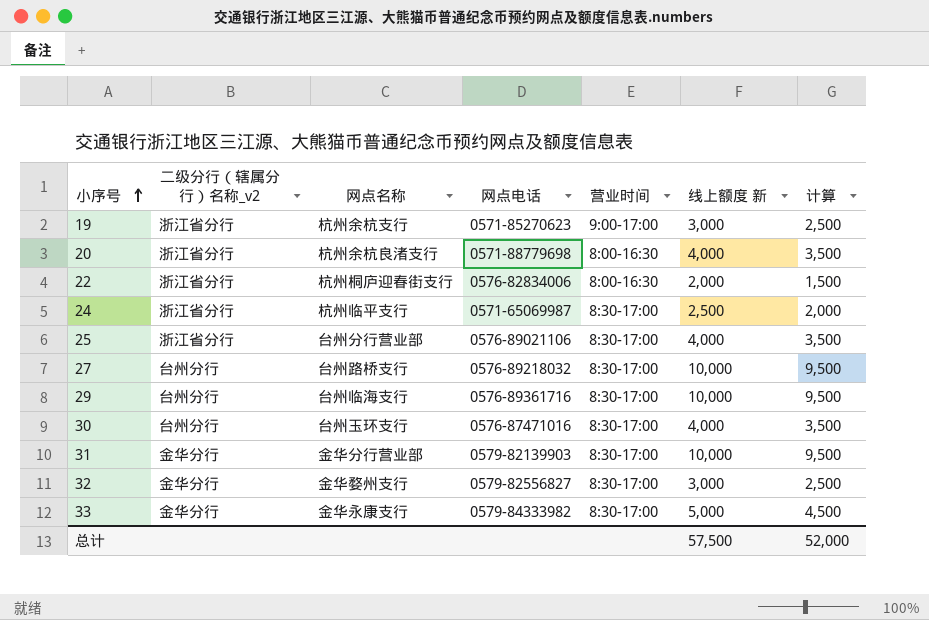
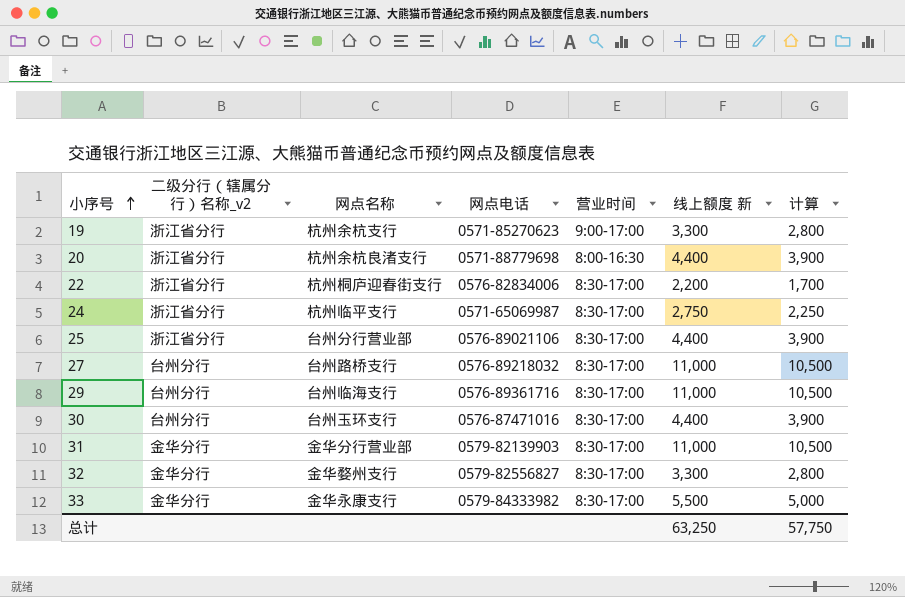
19 | 线上额度 新: 3,000 -> 3,300
19 | 计算: 2,500 -> 2,800
20 | 线上额度 新: 4,000 -> 4,400
20 | 计算: 3,500 -> 3,900
22 | 营业时间: 8:00-16:30 -> 8:30-17:00
22 | 线上额度 新: 2,000 -> 2,200
22 | 计算: 1,500 -> 1,700
24 | 线上额度 新: 2,500 -> 2,750
24 | 计算: 2,000 -> 2,250
25 | 线上额度 新: 4,000 -> 4,400
25 | 计算: 3,500 -> 3,900
27 | 线上额度 新: 10,000 -> 11,000
27 | 计算: 9,500 -> 10,500
29 | 线上额度 新: 10,000 -> 11,000
29 | 计算: 9,500 -> 10,500
30 | 线上额度 新: 4,000 -> 4,400
30 | 计算: 3,500 -> 3,900
31 | 线上额度 新: 10,000 -> 11,000
31 | 计算: 9,500 -> 10,500
32 | 线上额度 新: 3,000 -> 3,300
32 | 计算: 2,500 -> 2,800
33 | 线上额度 新: 5,000 -> 5,500
33 | 计算: 4,500 -> 5,000
总计 | 线上额度 新: 57,500 -> 63,250
总计 | 计算: 52,000 -> 57,750

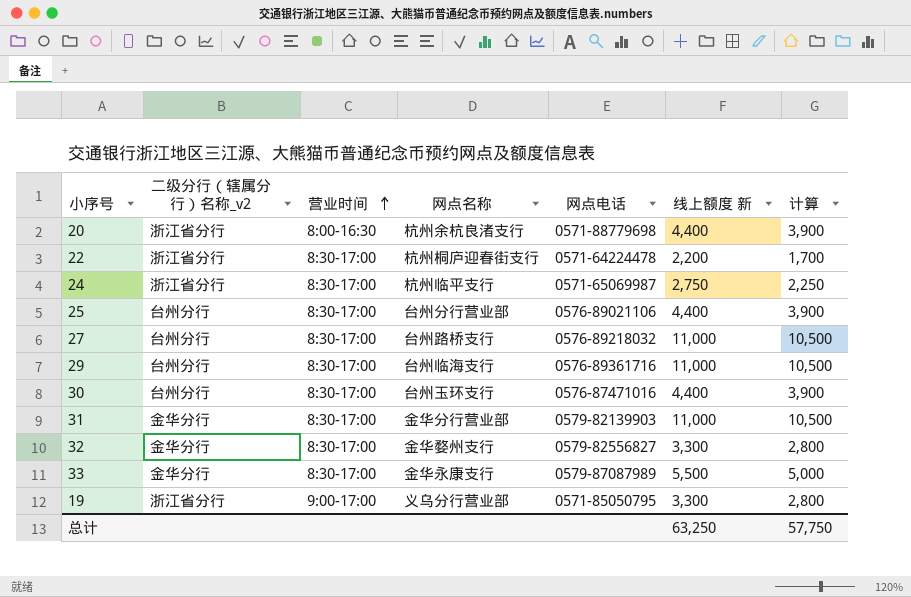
row order: 小序号 ascending -> 营业时间 ascending
column 营业时间 | position: 5 -> 3
22 | 网点电话: 0576-82834006 -> 0571-64224478
25 | 二级分行（辖属分行）名称_v2: 浙江省分行 -> 台州分行
33 | 网点电话: 0579-84333982 -> 0579-87087989
19 | 网点名称: 杭州余杭支行 -> 义乌分行营业部
19 | 网点电话: 0571-85270623 -> 0571-85050795

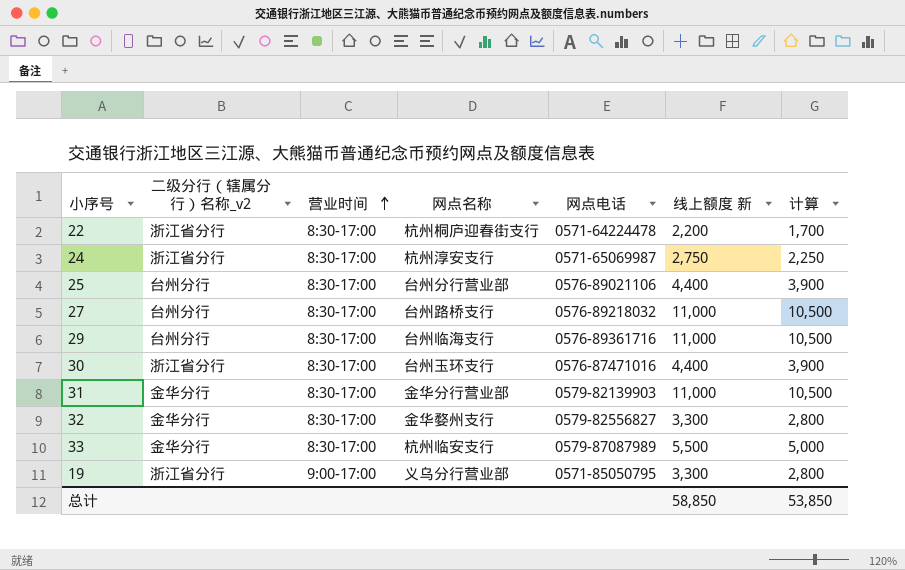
row 20: 浙江省分行 | 8:00-16:30 | 杭州余杭良渚支行 | 0571-88779698 | 4,400 | 3,900 -> none
24 | 网点名称: 杭州临平支行 -> 杭州淳安支行
30 | 二级分行（辖属分行）名称_v2: 台州分行 -> 浙江省分行
33 | 网点名称: 金华永康支行 -> 杭州临安支行
总计 | 线上额度 新: 63,250 -> 58,850
总计 | 计算: 57,750 -> 53,850

